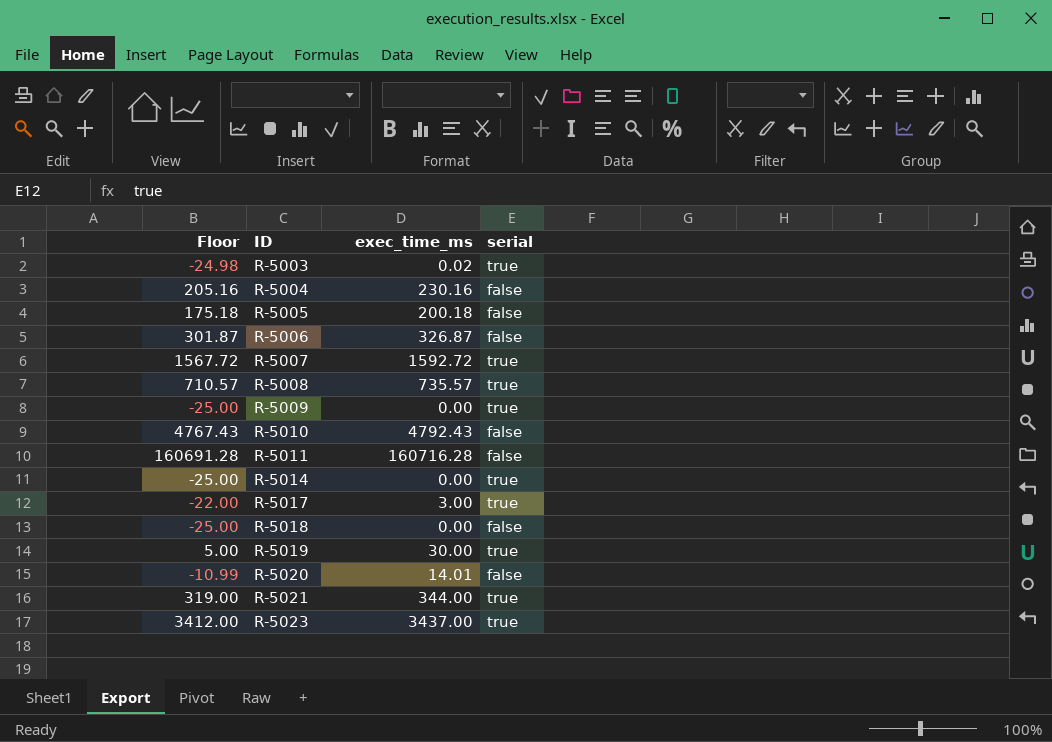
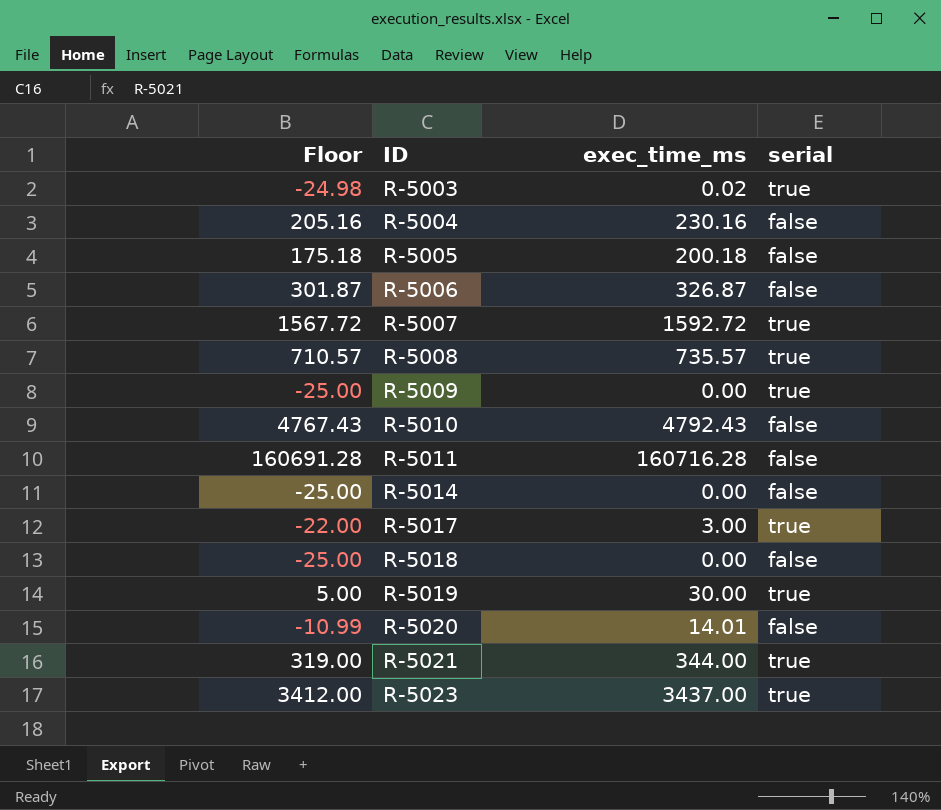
R-5014 | serial: true -> false

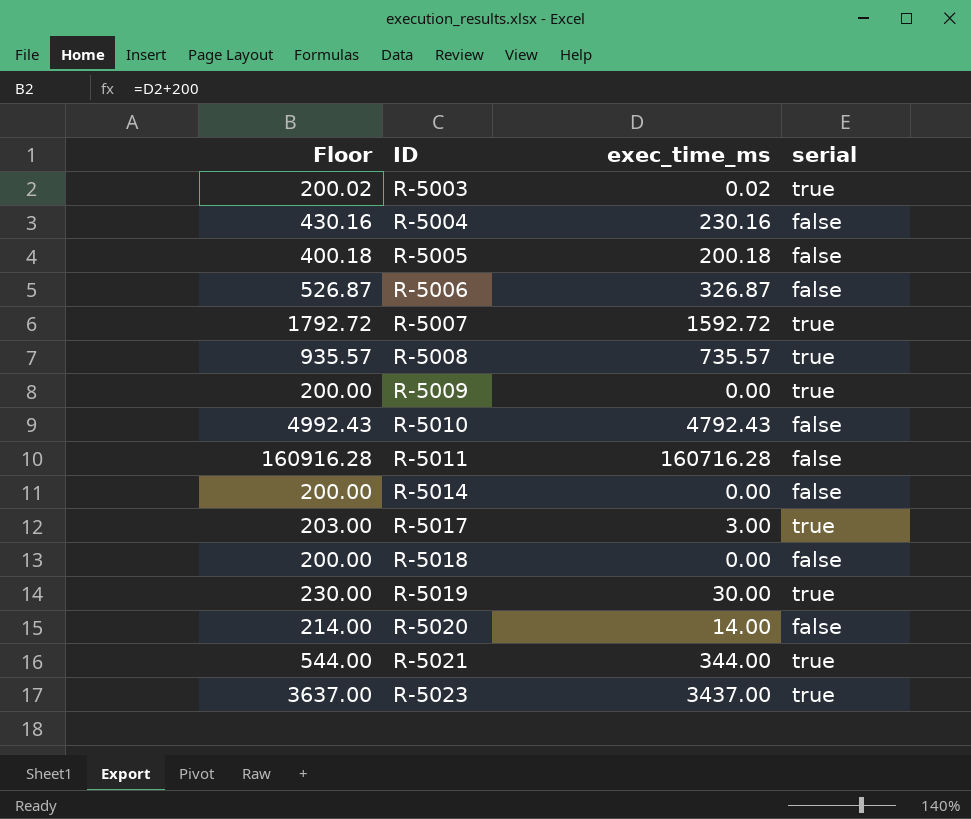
column Floor | formula: [exec_time_ms] - 25 -> [exec_time_ms] + 200
R-5020 | exec_time_ms: 14.01 -> 14.00

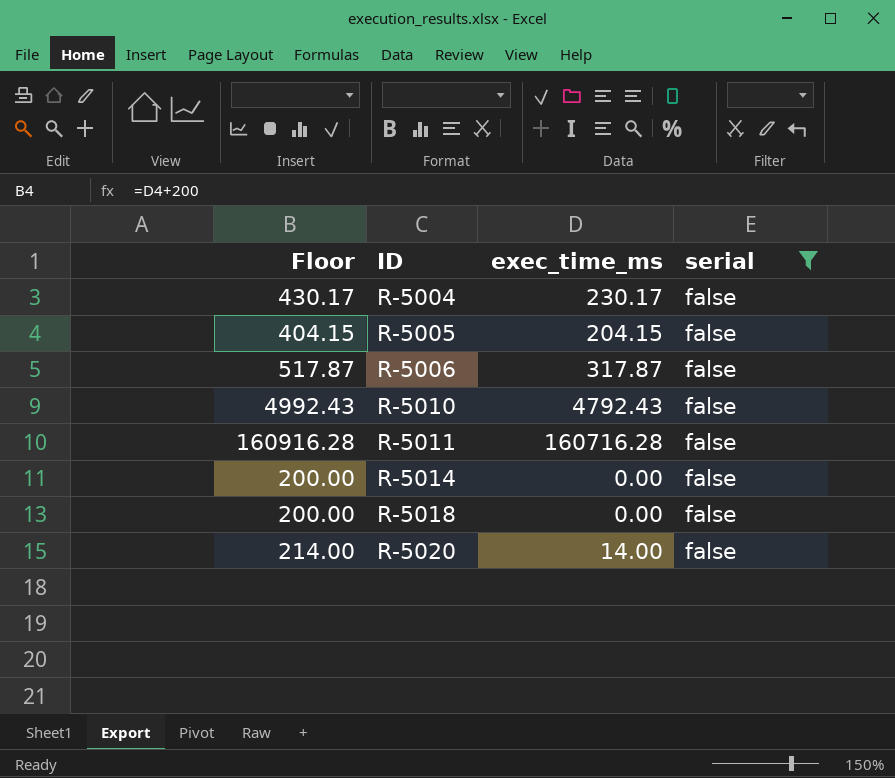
filter: none -> serial = false
R-5004 | Floor: 430.16 -> 430.17
R-5004 | exec_time_ms: 230.16 -> 230.17
R-5005 | Floor: 400.18 -> 404.15
R-5005 | exec_time_ms: 200.18 -> 204.15
R-5006 | Floor: 526.87 -> 517.87
R-5006 | exec_time_ms: 326.87 -> 317.87

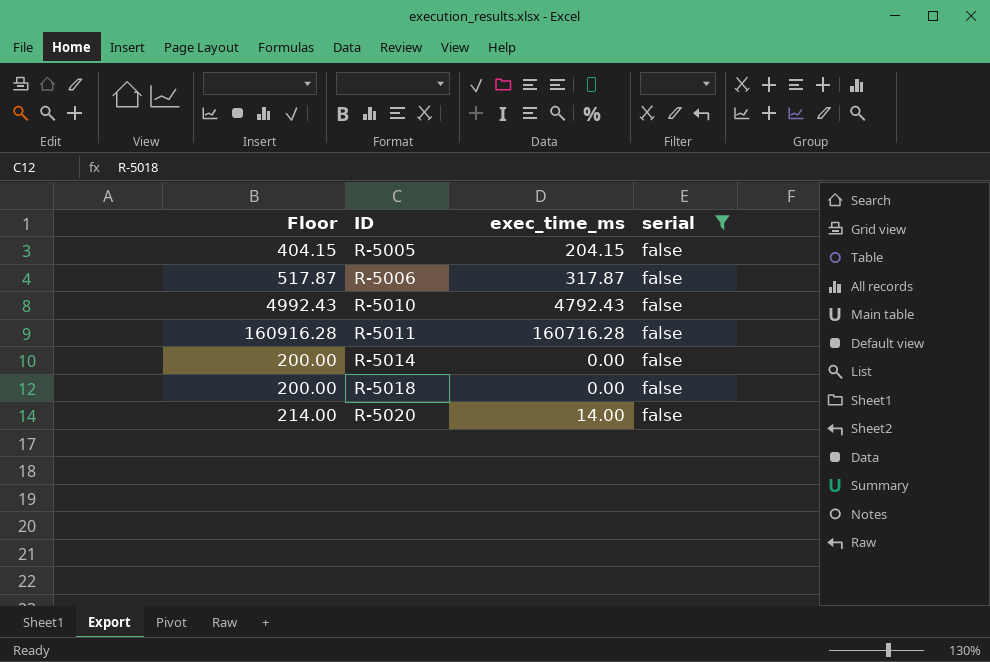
row R-5004: 430.17 | 230.17 | false -> none

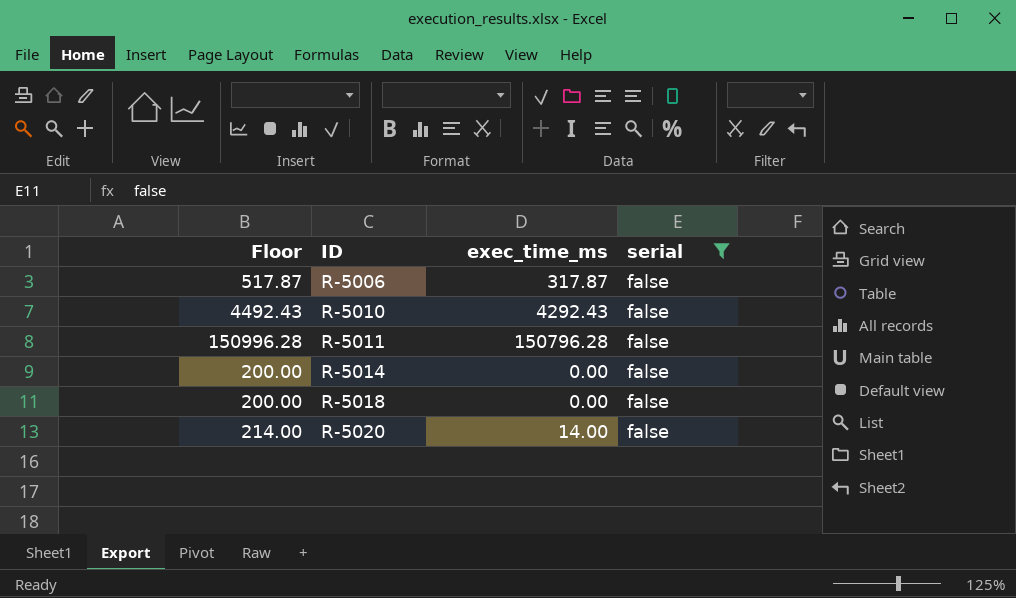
row R-5005: 404.15 | 204.15 | false -> none
R-5010 | Floor: 4992.43 -> 4492.43
R-5010 | exec_time_ms: 4792.43 -> 4292.43
R-5011 | Floor: 160916.28 -> 150996.28
R-5011 | exec_time_ms: 160716.28 -> 150796.28

